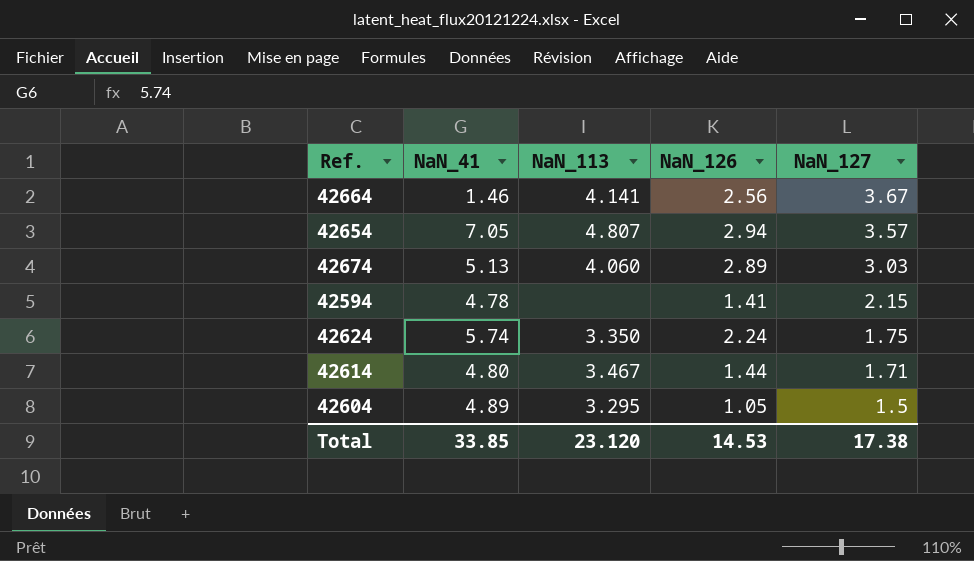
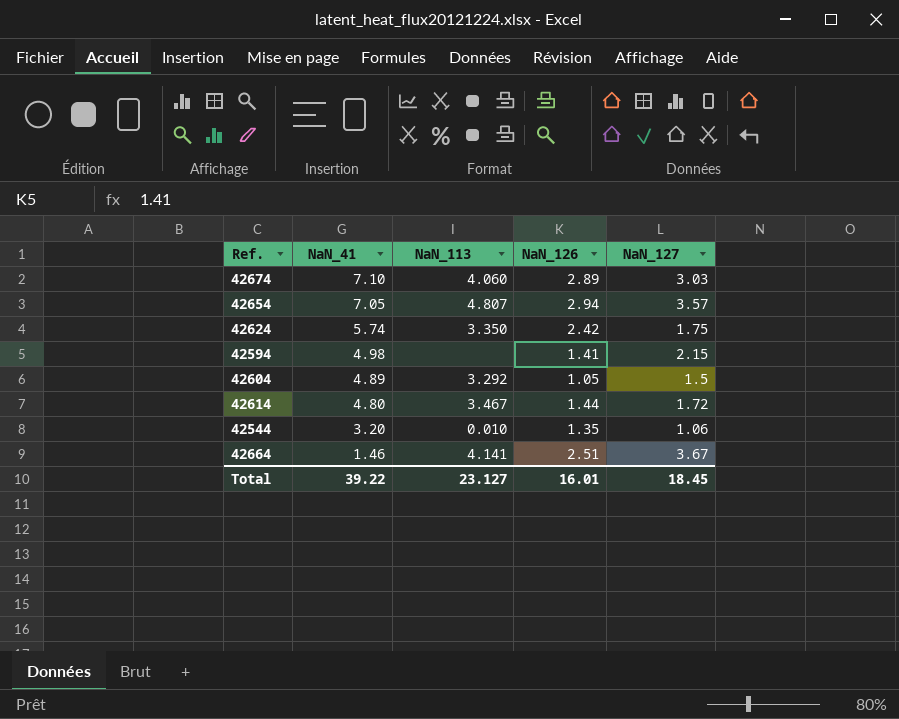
row order: NaN_127 descending -> NaN_41 descending
42674 | NaN_41: 5.13 -> 7.10
42624 | NaN_126: 2.24 -> 2.42
42594 | NaN_41: 4.78 -> 4.98
42604 | NaN_113: 3.295 -> 3.292
42614 | NaN_127: 1.71 -> 1.72
row 42544: none -> 3.20 | 0.010 | 1.35 | 1.06
42664 | NaN_126: 2.56 -> 2.51
Total | NaN_41: 33.85 -> 39.22
Total | NaN_113: 23.120 -> 23.127
Total | NaN_126: 14.53 -> 16.01
Total | NaN_127: 17.38 -> 18.45

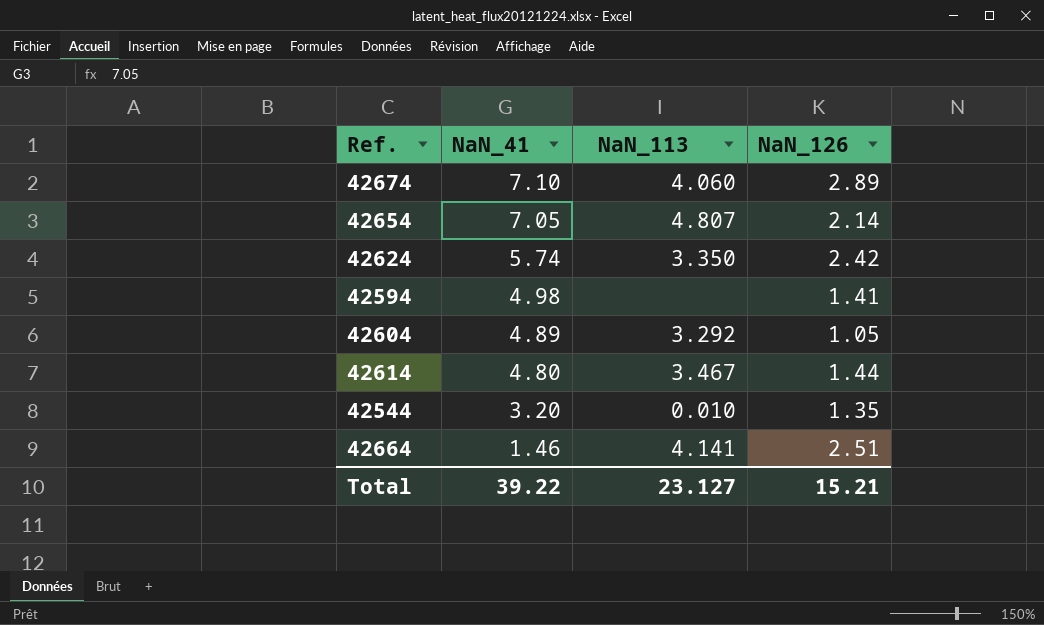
column NaN_127 | position: 5 -> none
42654 | NaN_126: 2.94 -> 2.14
Total | NaN_126: 16.01 -> 15.21

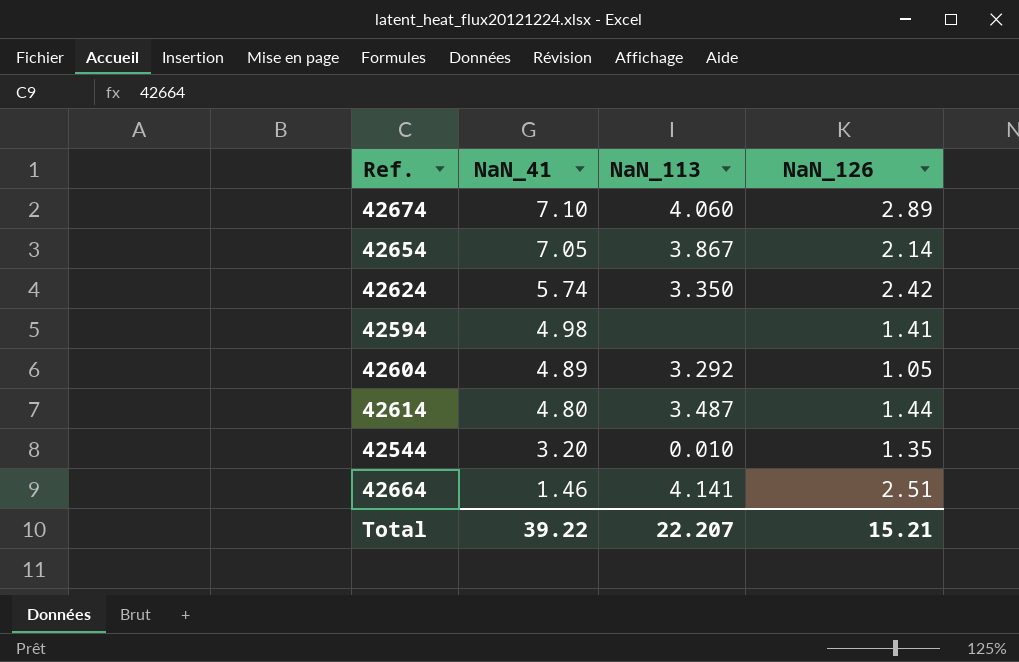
42654 | NaN_113: 4.807 -> 3.867
42614 | NaN_113: 3.467 -> 3.487
Total | NaN_113: 23.127 -> 22.207

